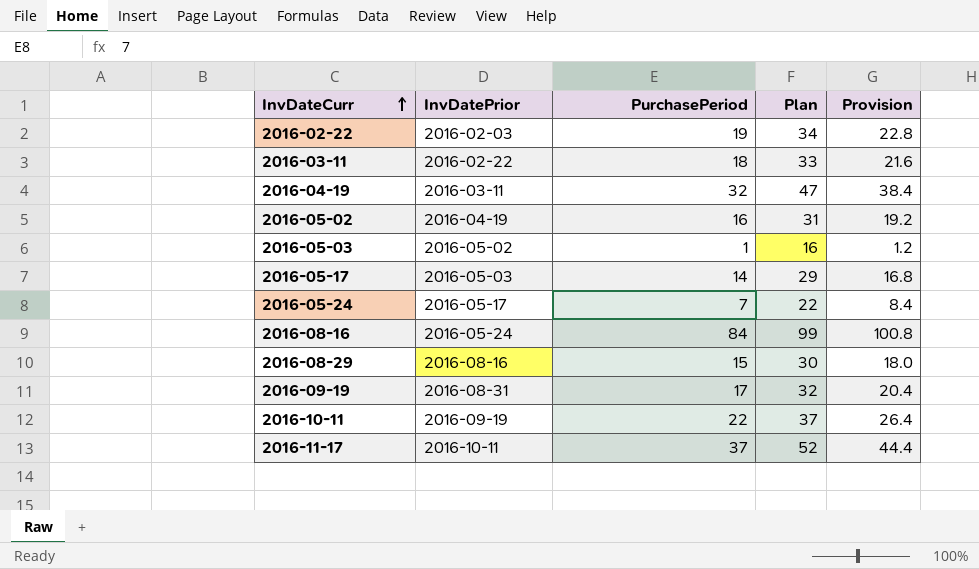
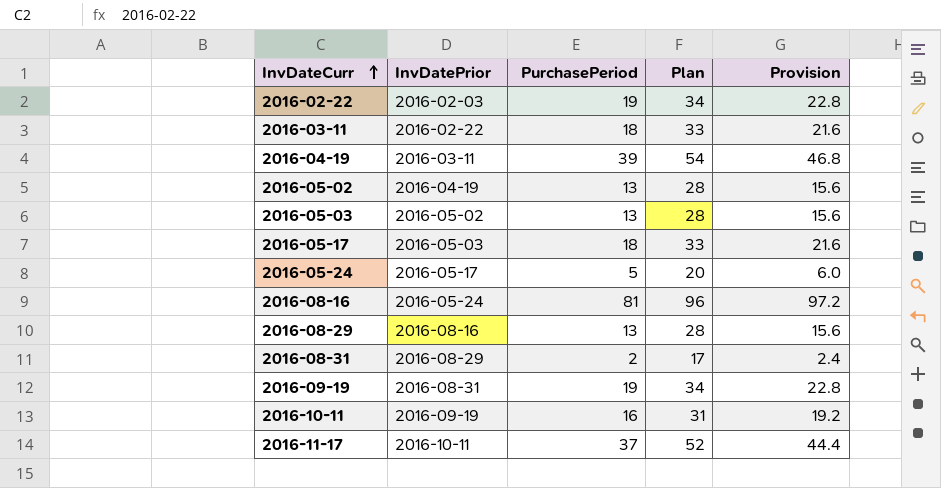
2016-04-19 | PurchasePeriod: 32 -> 39
2016-04-19 | Plan: 47 -> 54
2016-04-19 | Provision: 38.4 -> 46.8
2016-05-02 | PurchasePeriod: 16 -> 13
2016-05-02 | Plan: 31 -> 28
2016-05-02 | Provision: 19.2 -> 15.6
2016-05-03 | PurchasePeriod: 1 -> 13
2016-05-03 | Plan: 16 -> 28
2016-05-03 | Provision: 1.2 -> 15.6
2016-05-17 | PurchasePeriod: 14 -> 18
2016-05-17 | Plan: 29 -> 33
2016-05-17 | Provision: 16.8 -> 21.6
2016-05-24 | PurchasePeriod: 7 -> 5
2016-05-24 | Plan: 22 -> 20
2016-05-24 | Provision: 8.4 -> 6.0
2016-08-16 | PurchasePeriod: 84 -> 81
2016-08-16 | Plan: 99 -> 96
2016-08-16 | Provision: 100.8 -> 97.2
2016-08-29 | PurchasePeriod: 15 -> 13
2016-08-29 | Plan: 30 -> 28
2016-08-29 | Provision: 18.0 -> 15.6
row 2016-08-31: none -> 2016-08-29 | 2 | 17 | 2.4
2016-09-19 | PurchasePeriod: 17 -> 19
2016-09-19 | Plan: 32 -> 34
2016-09-19 | Provision: 20.4 -> 22.8
2016-10-11 | PurchasePeriod: 22 -> 16
2016-10-11 | Plan: 37 -> 31
2016-10-11 | Provision: 26.4 -> 19.2

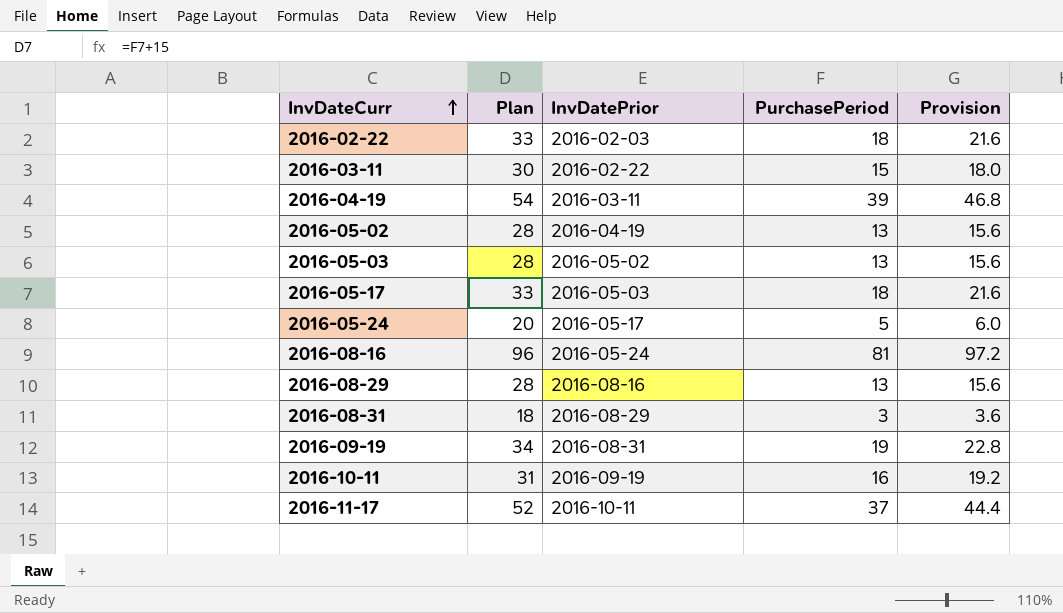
column Plan | position: 4 -> 2
2016-02-22 | Plan: 34 -> 33
2016-02-22 | PurchasePeriod: 19 -> 18
2016-02-22 | Provision: 22.8 -> 21.6
2016-03-11 | Plan: 33 -> 30
2016-03-11 | PurchasePeriod: 18 -> 15
2016-03-11 | Provision: 21.6 -> 18.0
2016-08-31 | Plan: 17 -> 18
2016-08-31 | PurchasePeriod: 2 -> 3
2016-08-31 | Provision: 2.4 -> 3.6

